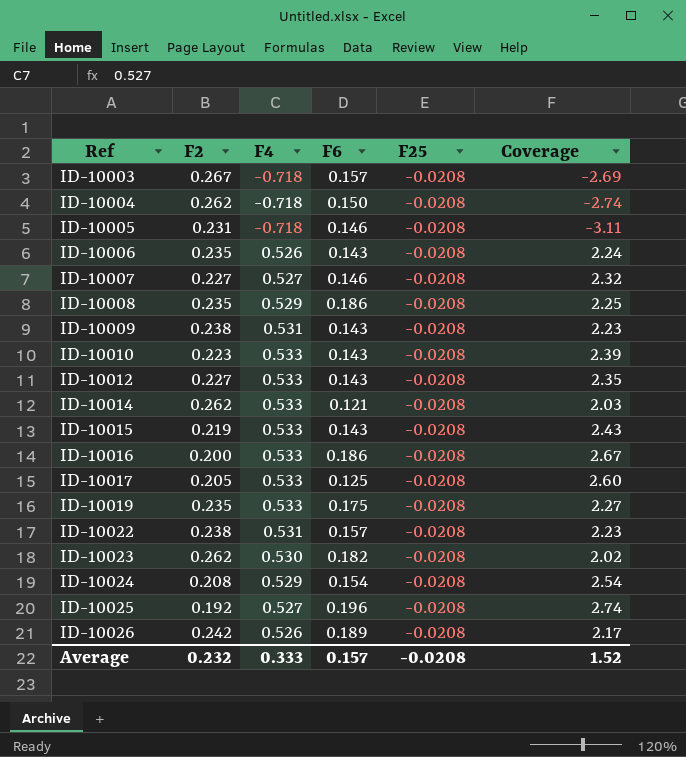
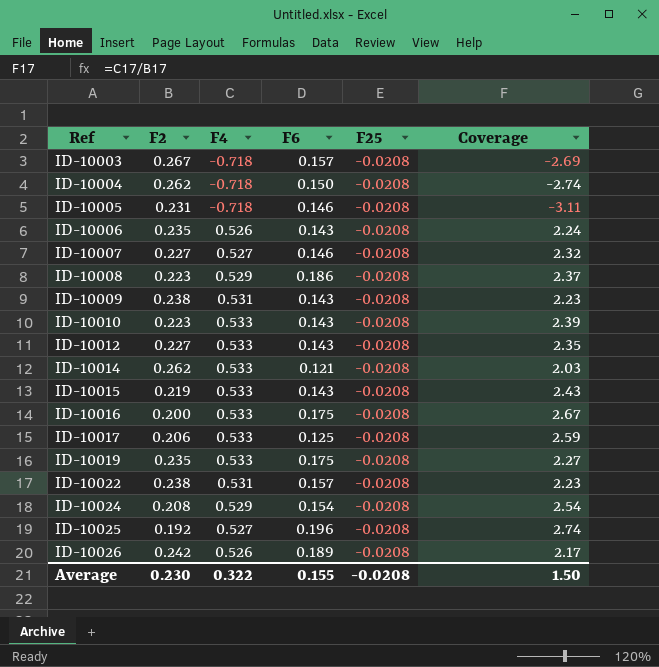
row ID-10023: 0.262 | 0.530 | 0.182 | -0.0208 | 2.02 -> none
ID-10008 | F2: 0.235 -> 0.223
ID-10008 | Coverage: 2.25 -> 2.37
ID-10016 | F6: 0.186 -> 0.175
ID-10017 | F2: 0.205 -> 0.206
ID-10017 | Coverage: 2.60 -> 2.59
Average | F2: 0.232 -> 0.230
Average | F4: 0.333 -> 0.322
Average | F6: 0.157 -> 0.155
Average | Coverage: 1.52 -> 1.50

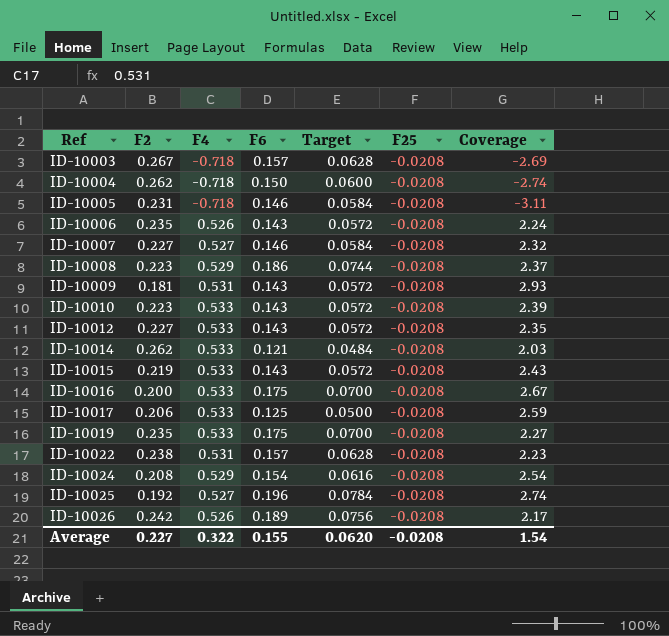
column Target | formula: none -> [F6] * 0.4
ID-10009 | F2: 0.238 -> 0.181
ID-10009 | Coverage: 2.23 -> 2.93
Average | F2: 0.230 -> 0.227
Average | Coverage: 1.50 -> 1.54

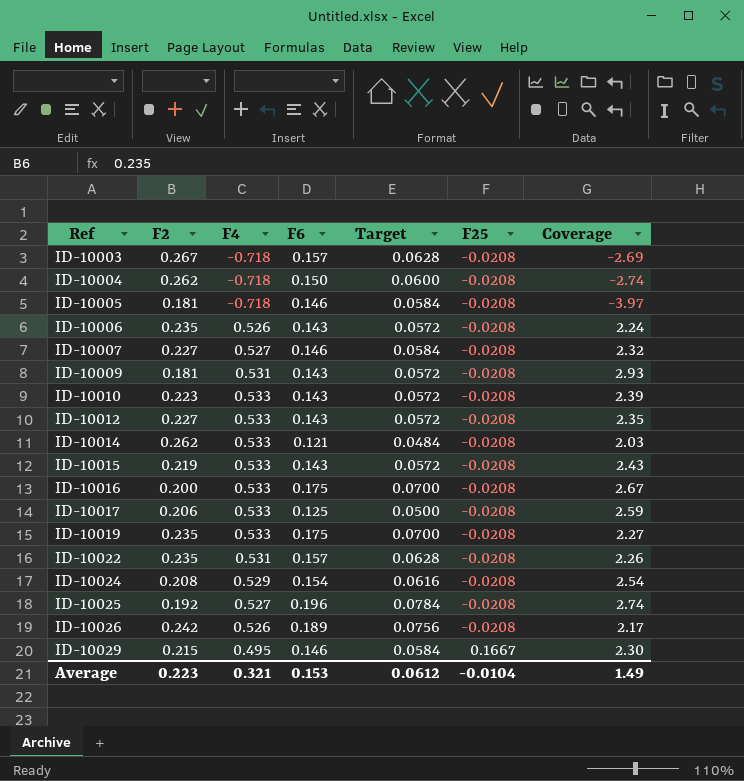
row ID-10008: 0.223 | 0.529 | 0.186 | 0.0744 | -0.0208 | 2.37 -> none
ID-10005 | F2: 0.231 -> 0.181
ID-10005 | Coverage: -3.11 -> -3.97
ID-10022 | F2: 0.238 -> 0.235
ID-10022 | Coverage: 2.23 -> 2.26
row ID-10029: none -> 0.215 | 0.495 | 0.146 | 0.0584 | 0.1667 | 2.30
Average | F2: 0.227 -> 0.223
Average | F4: 0.322 -> 0.321
Average | F6: 0.155 -> 0.153
Average | Target: 0.0620 -> 0.0612
Average | F25: -0.0208 -> -0.0104
Average | Coverage: 1.54 -> 1.49

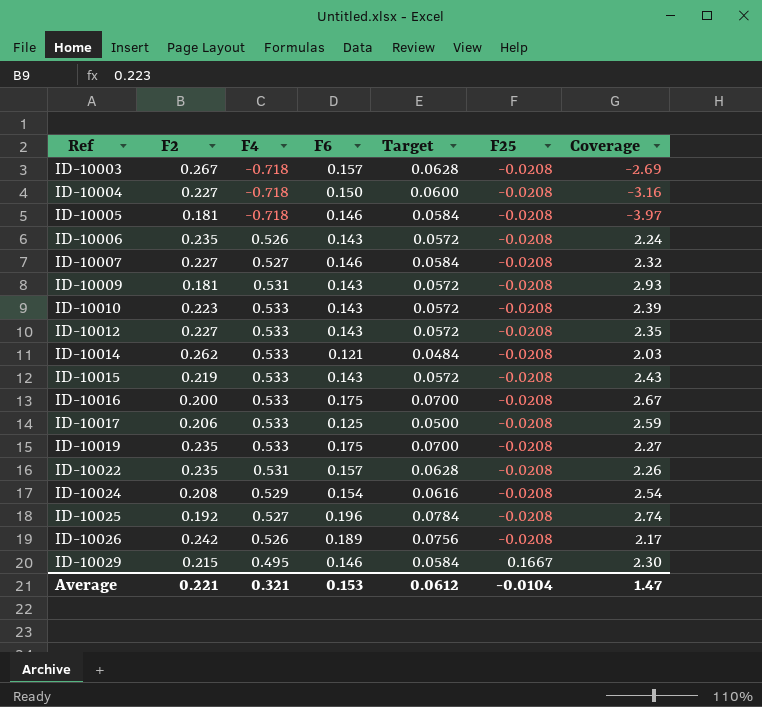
ID-10004 | F2: 0.262 -> 0.227
ID-10004 | Coverage: -2.74 -> -3.16
Average | F2: 0.223 -> 0.221
Average | Coverage: 1.49 -> 1.47

